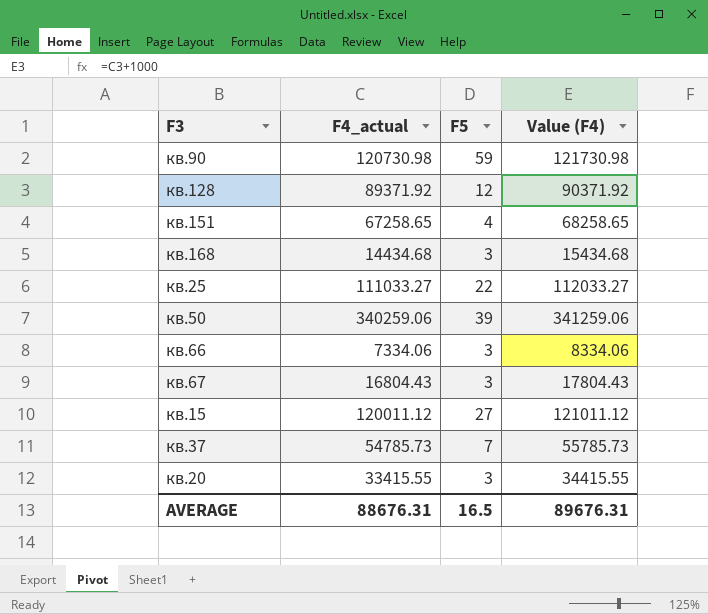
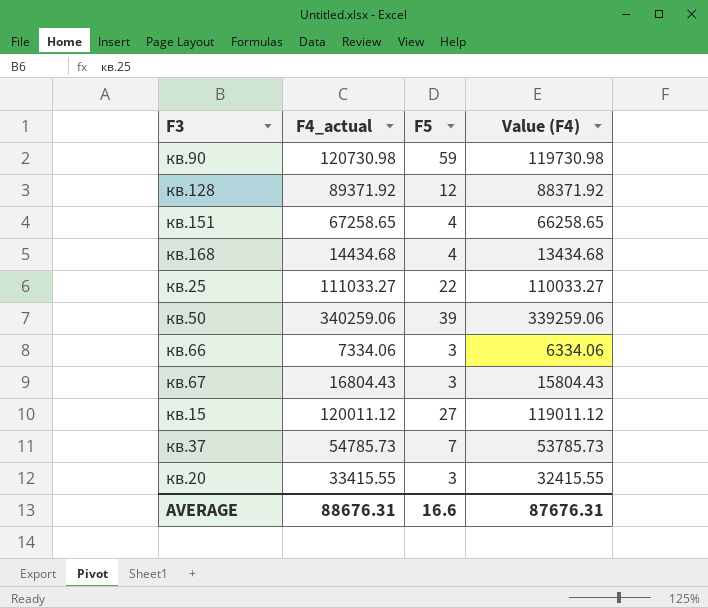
column Value (F4) | formula: [F4_actual] + 1000 -> [F4_actual] - 1000
кв.168 | F5: 3 -> 4
AVERAGE | F5: 16.5 -> 16.6
AVERAGE | Value (F4): 89676.31 -> 87676.31

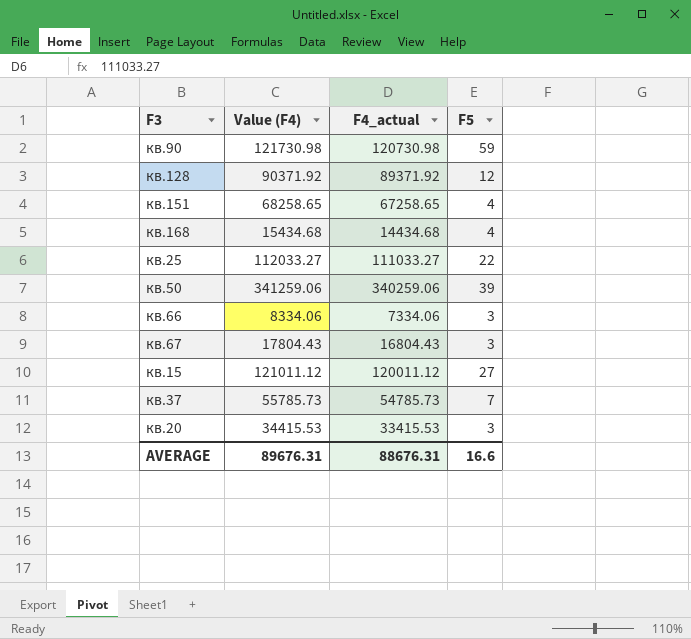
column Value (F4) | formula: [F4_actual] - 1000 -> [F4_actual] + 1000
column Value (F4) | position: 4 -> 2
кв.20 | F4_actual: 33415.55 -> 33415.53
AVERAGE | Value (F4): 87676.31 -> 89676.31

